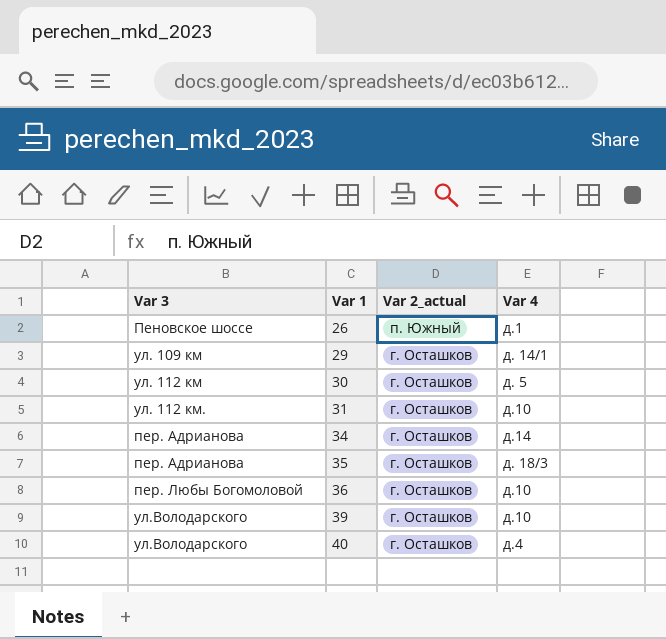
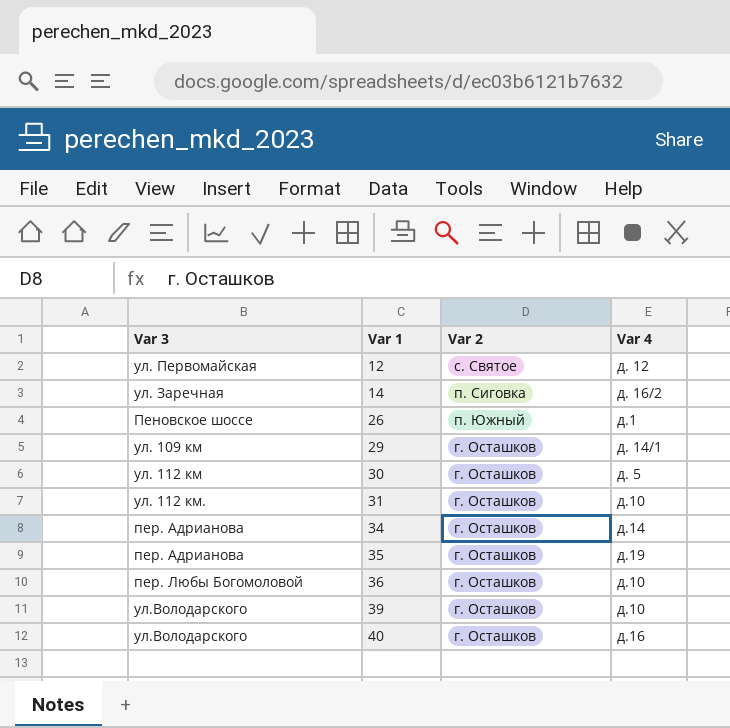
column name: Var 2_actual -> Var 2
row 12: none -> ул. Первомайская | с. Святое | д. 12
row 14: none -> ул. Заречная | п. Сиговка | д. 16/2
35 | Var 4: д. 18/3 -> д.19
40 | Var 4: д.4 -> д.16

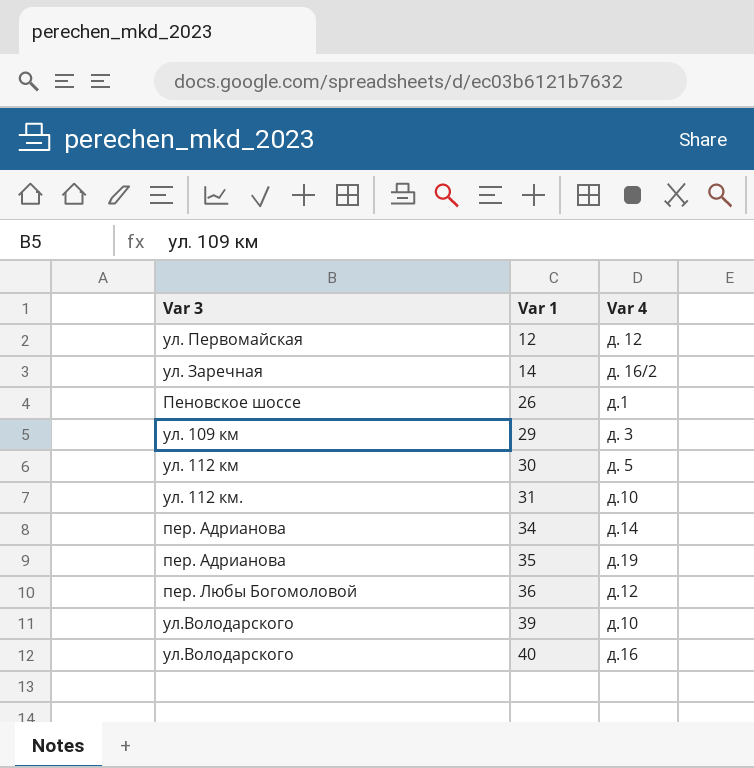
column Var 2 | position: 3 -> none
29 | Var 4: д. 14/1 -> д. 3
36 | Var 4: д.10 -> д.12

